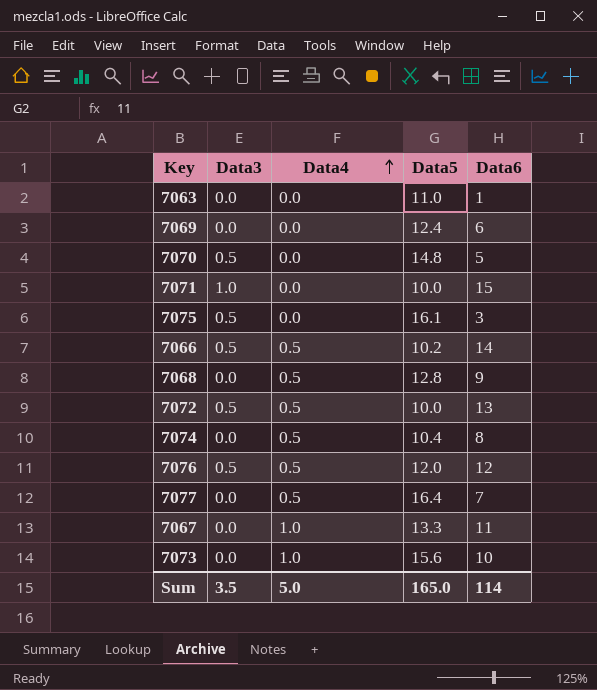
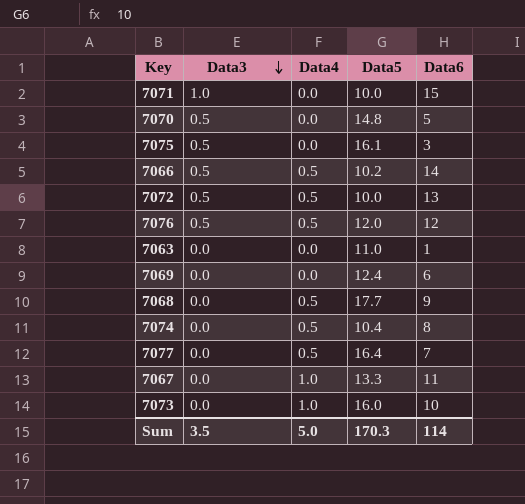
row order: Data4 ascending -> Data3 descending
7068 | Data5: 12.8 -> 17.7
7073 | Data5: 15.6 -> 16.0
Sum | Data5: 165.0 -> 170.3

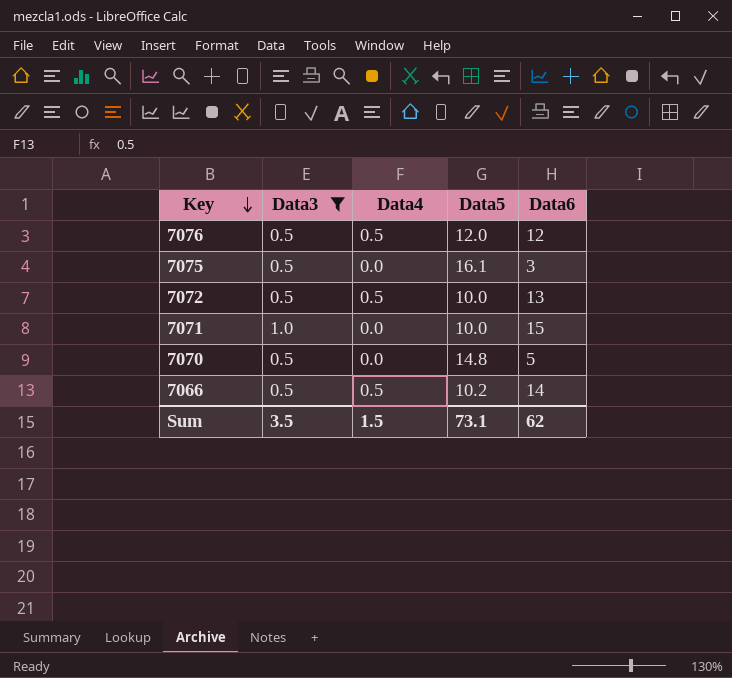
filter: none -> Data3 != 0.0
row order: Data3 descending -> Key descending
Sum | Data4: 5.0 -> 1.5
Sum | Data5: 170.3 -> 73.1
Sum | Data6: 114 -> 62

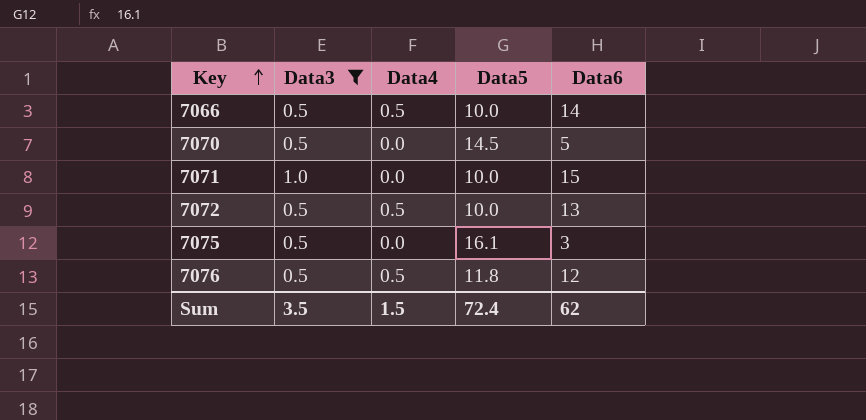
row order: Key descending -> Key ascending
7066 | Data5: 10.2 -> 10.0
7070 | Data5: 14.8 -> 14.5
7076 | Data5: 12.0 -> 11.8
Sum | Data5: 73.1 -> 72.4

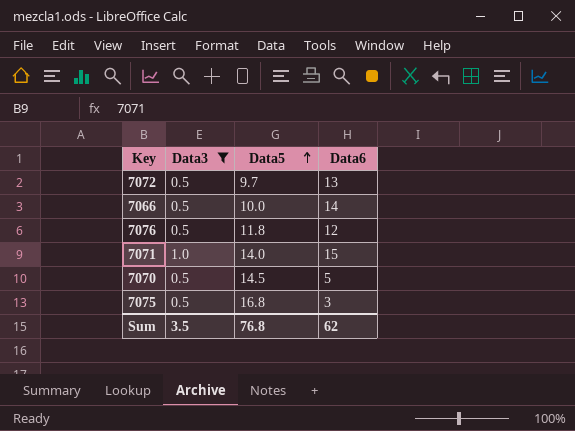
row order: Key ascending -> Data5 ascending
column Data4 | position: 3 -> none
7072 | Data5: 10.0 -> 9.7
7071 | Data5: 10.0 -> 14.0
7075 | Data5: 16.1 -> 16.8
Sum | Data5: 72.4 -> 76.8

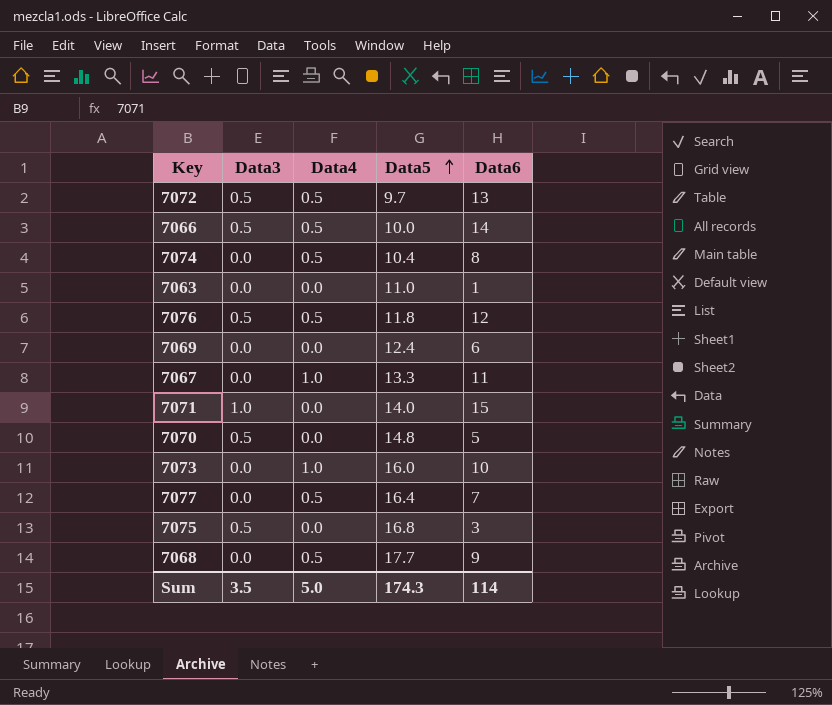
filter: Data3 != 0.0 -> none
column Data4 | position: none -> 3
7070 | Data5: 14.5 -> 14.8
Sum | Data5: 76.8 -> 174.3
Sum | Data6: 62 -> 114

